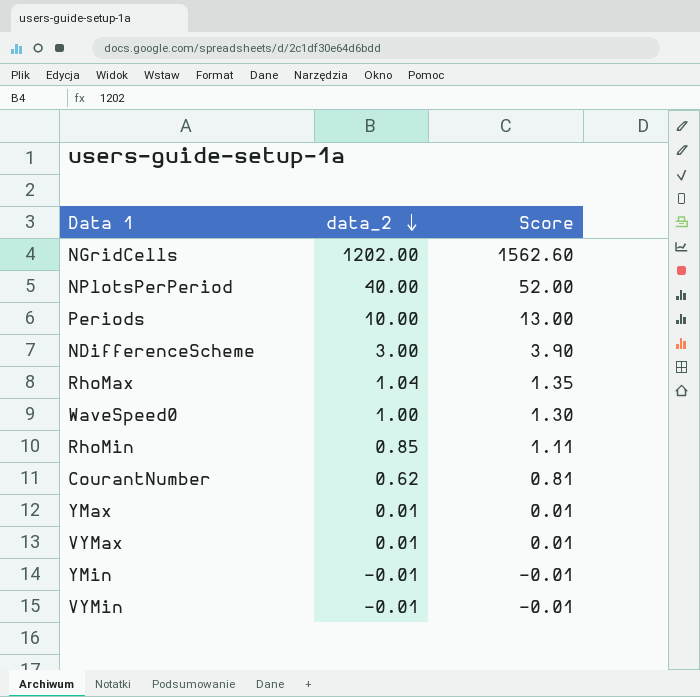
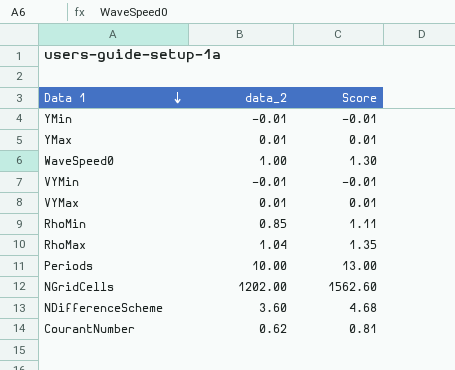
row order: data_2 descending -> Data 1 descending
row NPlotsPerPeriod: 40.00 | 52.00 -> none
NDifferenceScheme | data_2: 3.00 -> 3.60
NDifferenceScheme | Score: 3.90 -> 4.68

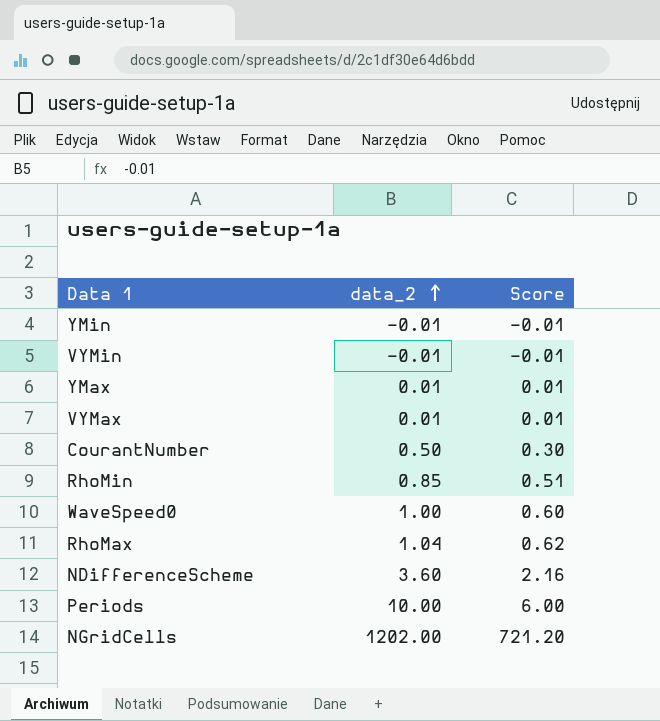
row order: Data 1 descending -> data_2 ascending
column Score | formula: [data_2] * 1.3 -> [data_2] * 0.6
CourantNumber | data_2: 0.62 -> 0.50

